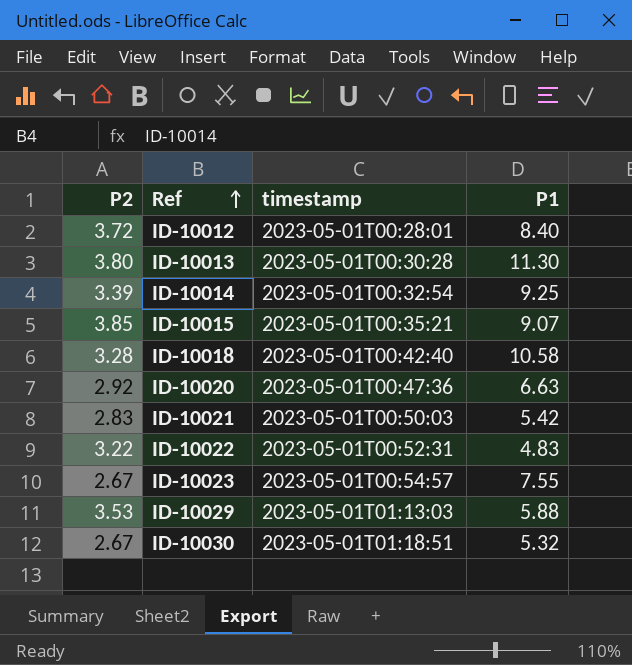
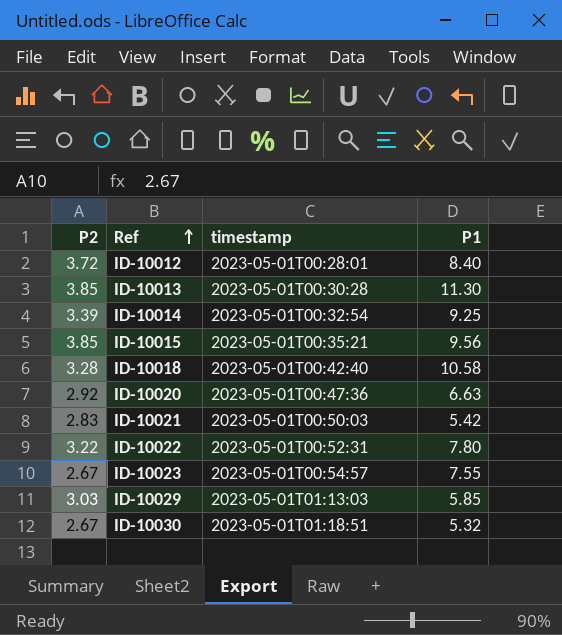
ID-10013 | P2: 3.80 -> 3.85
ID-10015 | P1: 9.07 -> 9.56
ID-10022 | P1: 4.83 -> 7.80
ID-10029 | P2: 3.53 -> 3.03
ID-10029 | P1: 5.88 -> 5.85

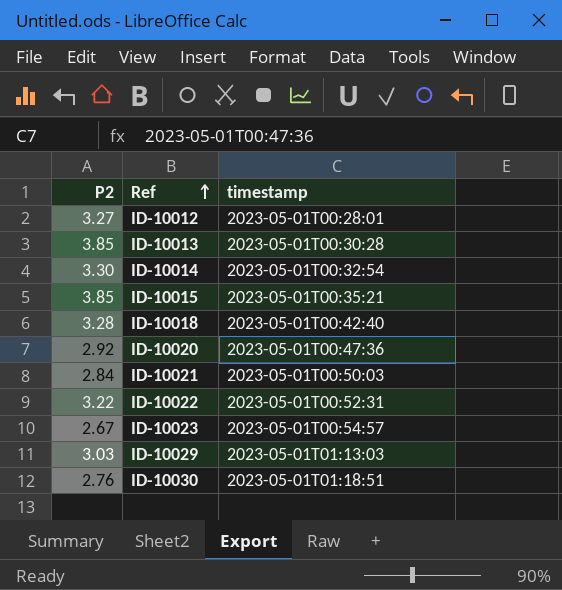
column P1 | position: 4 -> none
ID-10012 | P2: 3.72 -> 3.27
ID-10014 | P2: 3.39 -> 3.30
ID-10021 | P2: 2.83 -> 2.84
ID-10030 | P2: 2.67 -> 2.76

